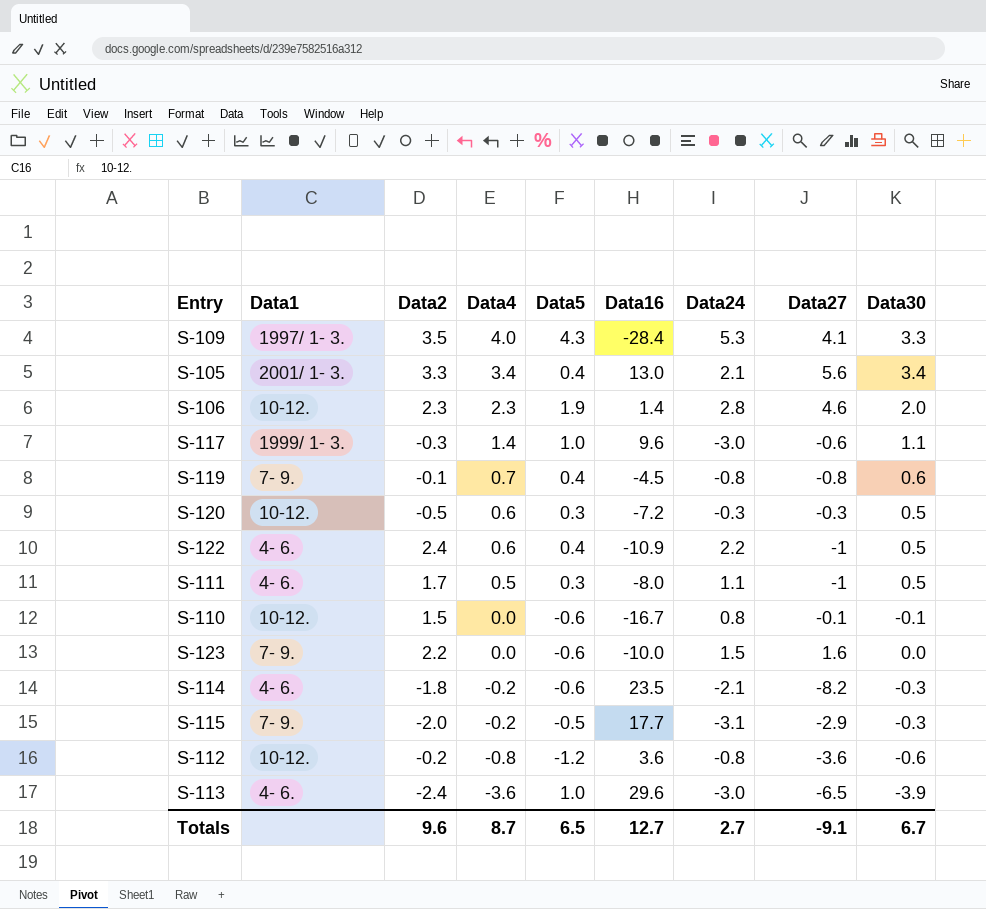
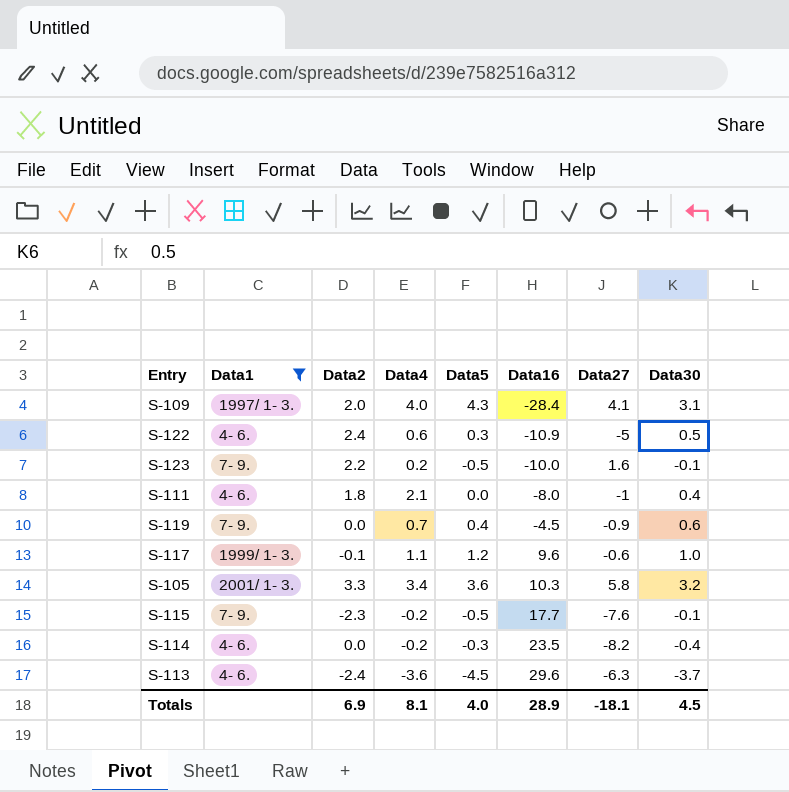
filter: none -> Data1 != 10-12.
row order: Data4 descending -> Data16 ascending
column Data24 | position: 7 -> none
S-109 | Data2: 3.5 -> 2.0
S-109 | Data30: 3.3 -> 3.1
S-122 | Data5: 0.4 -> 0.3
S-122 | Data27: -1 -> -5
S-123 | Data4: 0.0 -> 0.2
S-123 | Data5: -0.6 -> -0.5
S-123 | Data30: 0.0 -> -0.1
S-111 | Data2: 1.7 -> 1.8
S-111 | Data4: 0.5 -> 2.1
S-111 | Data5: 0.3 -> 0.0
S-111 | Data30: 0.5 -> 0.4
S-119 | Data2: -0.1 -> 0.0
S-119 | Data27: -0.8 -> -0.9
S-117 | Data2: -0.3 -> -0.1
S-117 | Data4: 1.4 -> 1.1
S-117 | Data5: 1.0 -> 1.2
S-117 | Data30: 1.1 -> 1.0
S-105 | Data5: 0.4 -> 3.6
S-105 | Data16: 13.0 -> 10.3
S-105 | Data27: 5.6 -> 5.8
S-105 | Data30: 3.4 -> 3.2
S-115 | Data2: -2.0 -> -2.3
S-115 | Data27: -2.9 -> -7.6
S-115 | Data30: -0.3 -> -0.1
S-114 | Data2: -1.8 -> 0.0
S-114 | Data5: -0.6 -> -0.3
S-114 | Data30: -0.3 -> -0.4
S-113 | Data5: 1.0 -> -4.5
S-113 | Data27: -6.5 -> -6.3
S-113 | Data30: -3.9 -> -3.7
Totals | Data2: 9.6 -> 6.9
Totals | Data4: 8.7 -> 8.1
Totals | Data5: 6.5 -> 4.0
Totals | Data16: 12.7 -> 28.9
Totals | Data27: -9.1 -> -18.1
Totals | Data30: 6.7 -> 4.5

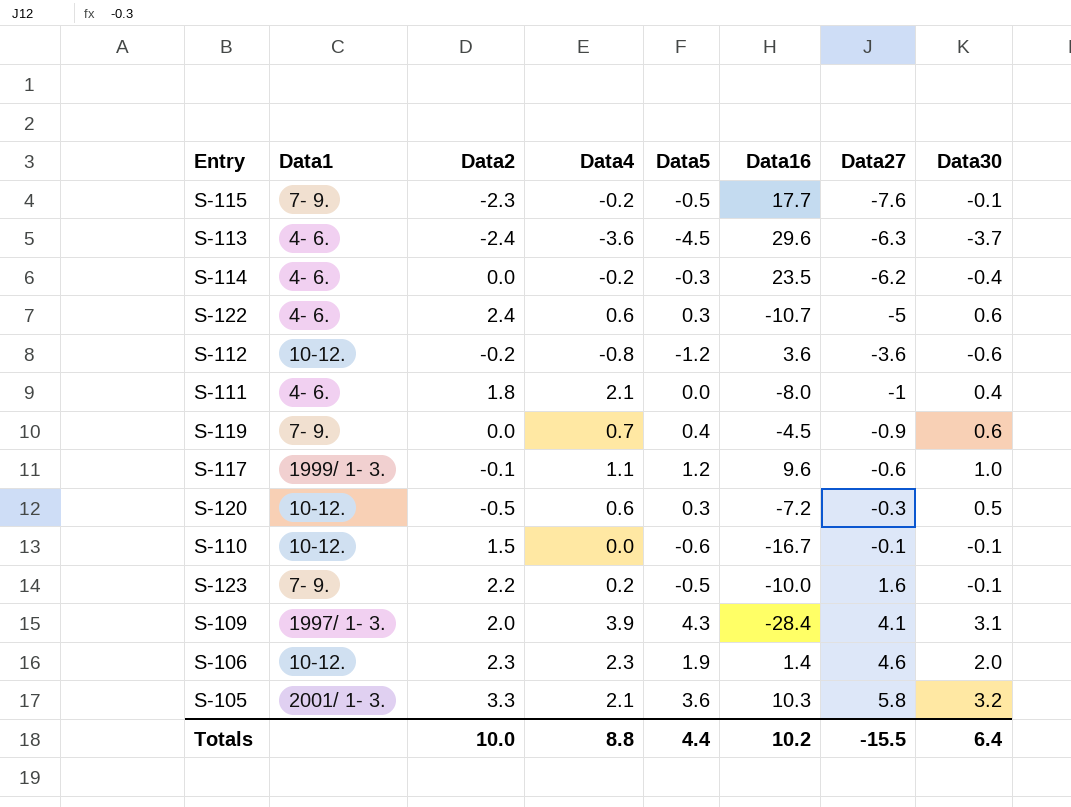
filter: Data1 != 10-12. -> none
row order: Data16 ascending -> Data27 ascending
S-114 | Data27: -8.2 -> -6.2
S-122 | Data16: -10.9 -> -10.7
S-122 | Data30: 0.5 -> 0.6
S-109 | Data4: 4.0 -> 3.9
S-105 | Data4: 3.4 -> 2.1
Totals | Data2: 6.9 -> 10.0
Totals | Data4: 8.1 -> 8.8
Totals | Data5: 4.0 -> 4.4
Totals | Data16: 28.9 -> 10.2
Totals | Data27: -18.1 -> -15.5
Totals | Data30: 4.5 -> 6.4

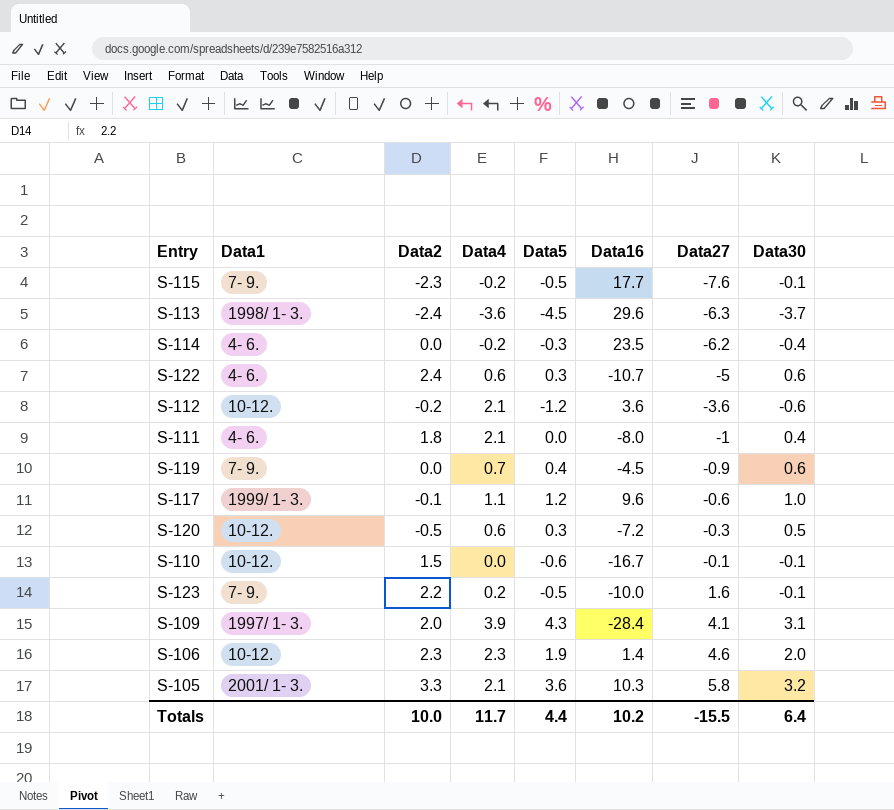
S-113 | Data1: 4- 6. -> 1998/ 1- 3.
S-112 | Data4: -0.8 -> 2.1
Totals | Data4: 8.8 -> 11.7

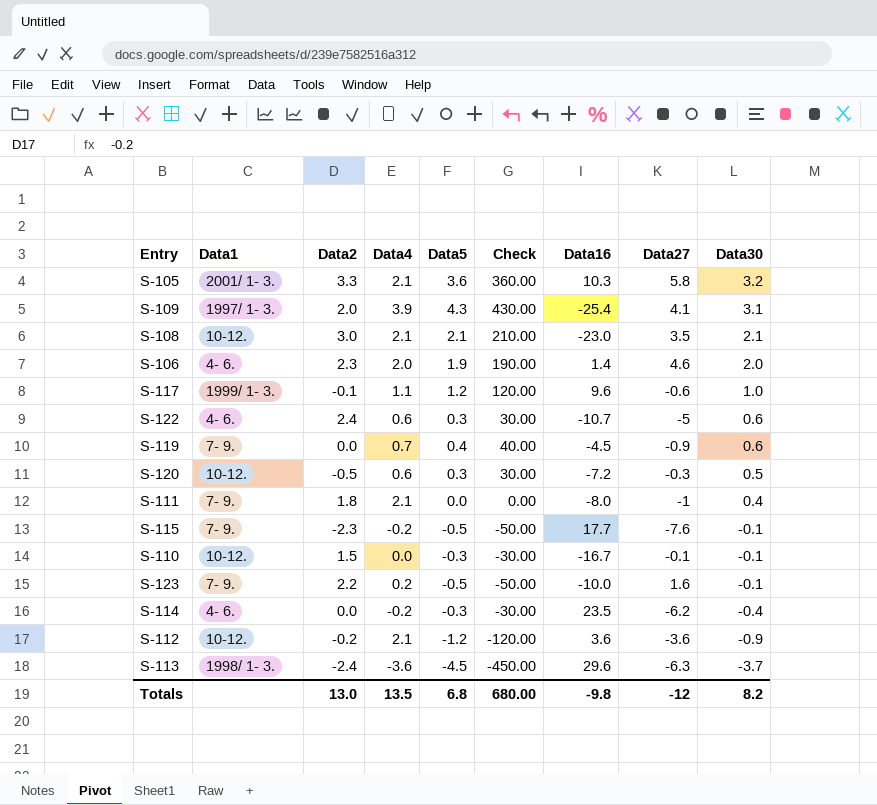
row order: Data27 ascending -> Data30 descending
column Check | formula: none -> [Data5] * 100
S-109 | Data16: -28.4 -> -25.4
row S-108: none -> 10-12. | 3.0 | 2.1 | 2.1 | 210.00 | -23.0 | 3.5 | 2.1
S-106 | Data1: 10-12. -> 4- 6.
S-106 | Data4: 2.3 -> 2.0
S-111 | Data1: 4- 6. -> 7- 9.
S-110 | Data5: -0.6 -> -0.3
S-112 | Data30: -0.6 -> -0.9
Totals | Data2: 10.0 -> 13.0
Totals | Data4: 11.7 -> 13.5
Totals | Data5: 4.4 -> 6.8
Totals | Data16: 10.2 -> -9.8
Totals | Data27: -15.5 -> -12
Totals | Data30: 6.4 -> 8.2

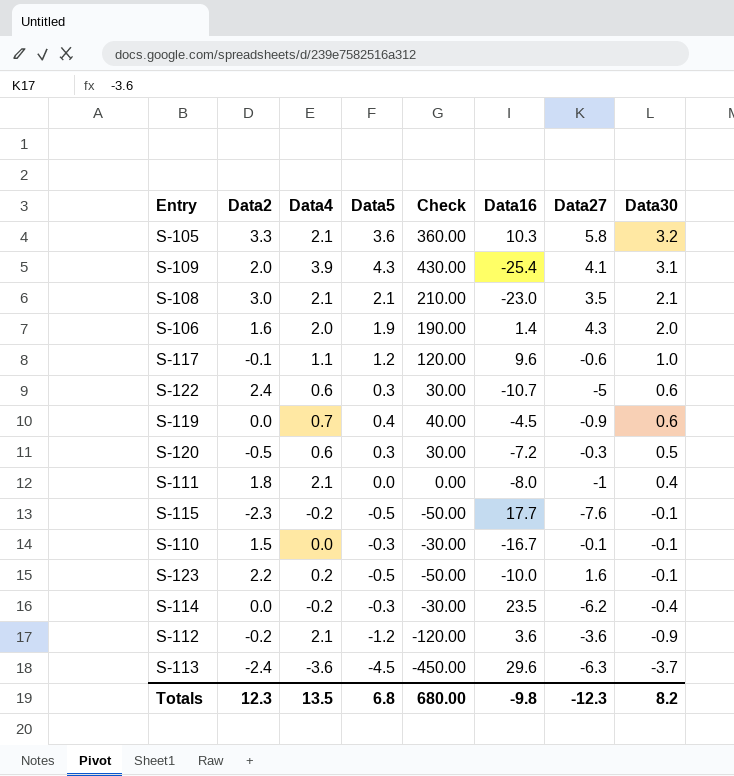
column Data1 | position: 2 -> none
S-106 | Data2: 2.3 -> 1.6
S-106 | Data27: 4.6 -> 4.3
Totals | Data2: 13.0 -> 12.3
Totals | Data27: -12 -> -12.3

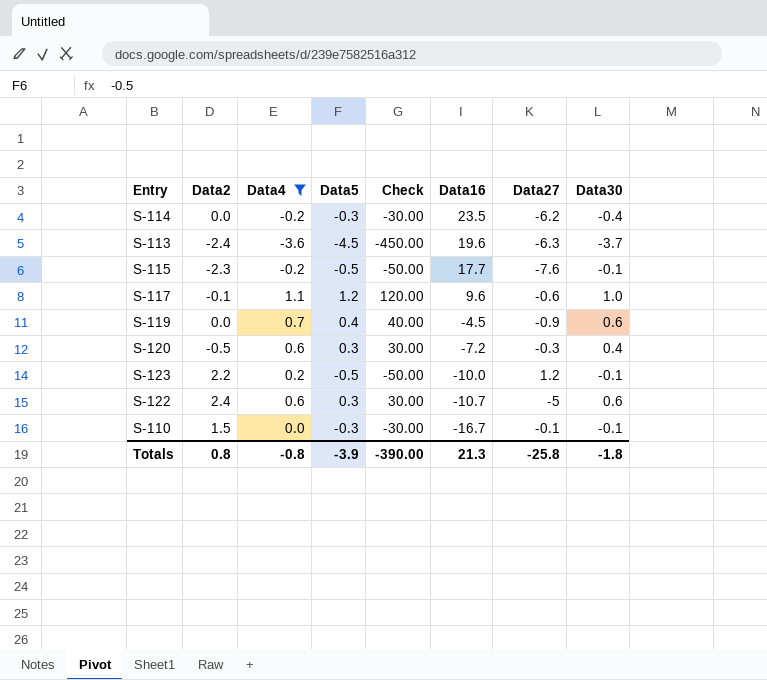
filter: none -> Data4 <= 1.1
row order: Data30 descending -> Data16 descending
S-113 | Data16: 29.6 -> 19.6
S-120 | Data30: 0.5 -> 0.4
S-123 | Data27: 1.6 -> 1.2
Totals | Data2: 12.3 -> 0.8
Totals | Data4: 13.5 -> -0.8
Totals | Data5: 6.8 -> -3.9
Totals | Check: 680.00 -> -390.00
Totals | Data16: -9.8 -> 21.3
Totals | Data27: -12.3 -> -25.8
Totals | Data30: 8.2 -> -1.8

